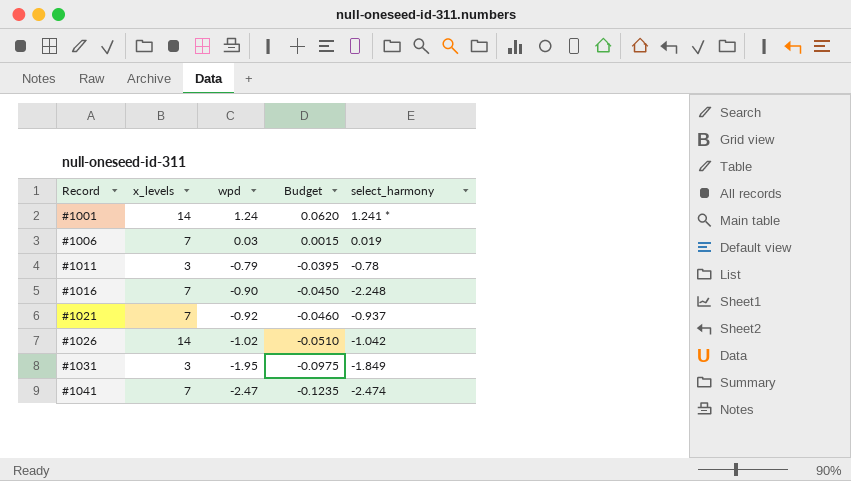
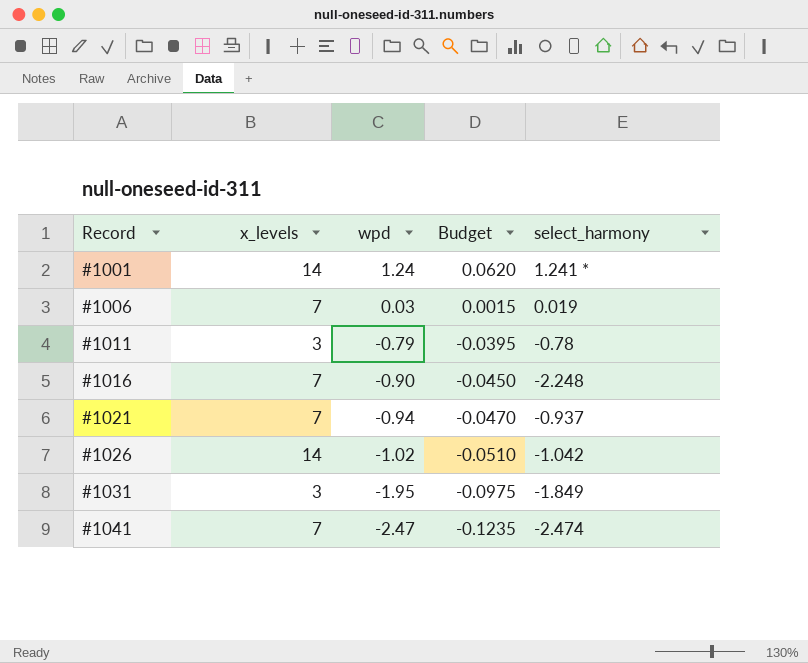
#1021 | wpd: -0.92 -> -0.94
#1021 | Budget: -0.0460 -> -0.0470

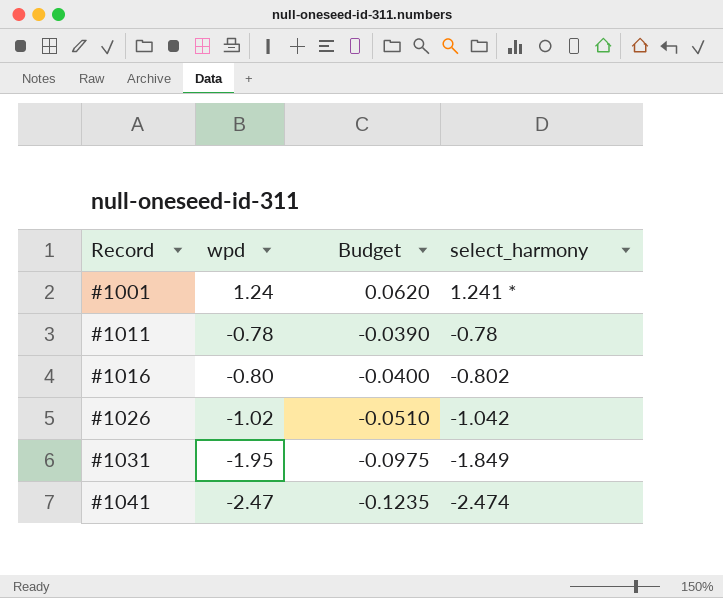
column x_levels | position: 2 -> none
row #1006: 7 | 0.03 | 0.0015 | 0.019 -> none
row #1021: 7 | -0.94 | -0.0470 | -0.937 -> none
#1011 | wpd: -0.79 -> -0.78
#1011 | Budget: -0.0395 -> -0.0390
#1016 | wpd: -0.90 -> -0.80
#1016 | Budget: -0.0450 -> -0.0400
#1016 | select_harmony: -2.248 -> -0.802

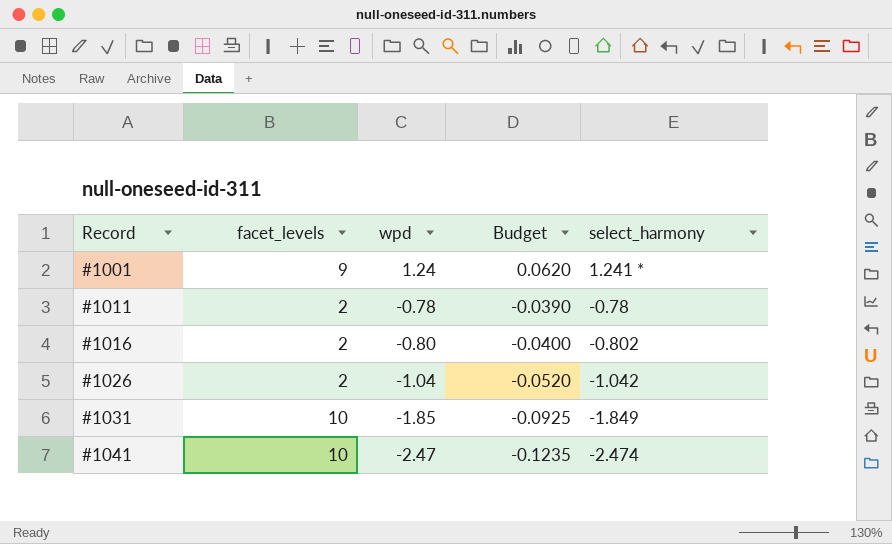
column facet_levels | position: none -> 2
#1026 | wpd: -1.02 -> -1.04
#1026 | Budget: -0.0510 -> -0.0520
#1031 | wpd: -1.95 -> -1.85
#1031 | Budget: -0.0975 -> -0.0925

